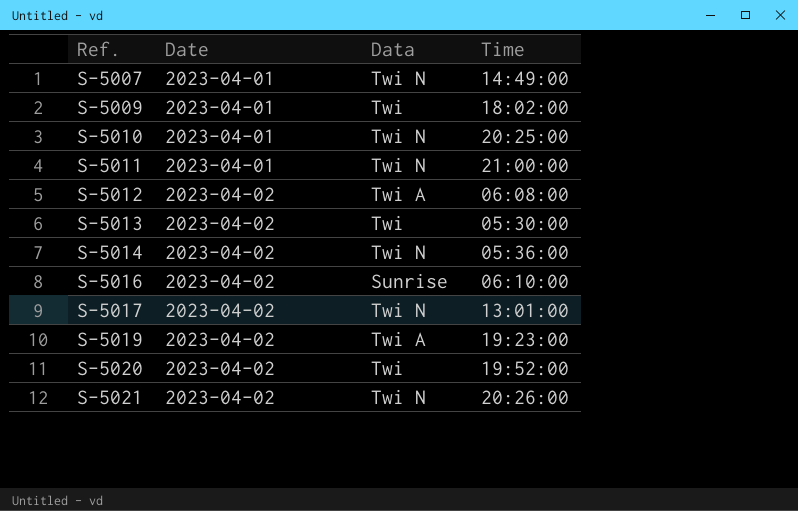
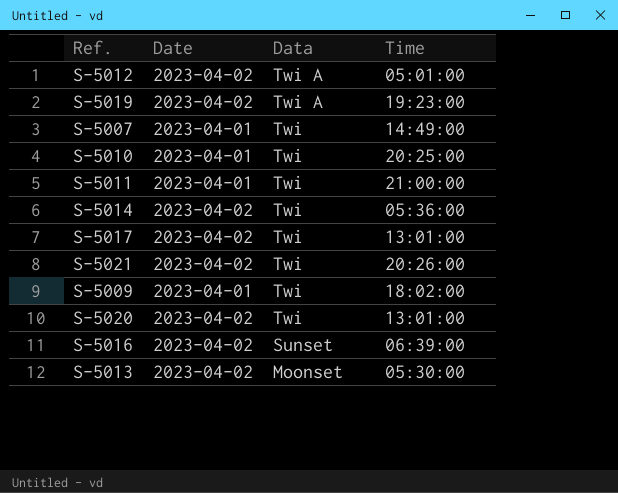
row order: Ref. ascending -> Data descending
S-5012 | Time: 06:08:00 -> 05:01:00
S-5007 | Data: Twi N -> Twi
S-5010 | Data: Twi N -> Twi
S-5011 | Data: Twi N -> Twi
S-5014 | Data: Twi N -> Twi
S-5017 | Data: Twi N -> Twi
S-5021 | Data: Twi N -> Twi
S-5020 | Time: 19:52:00 -> 13:01:00
S-5016 | Data: Sunrise -> Sunset
S-5016 | Time: 06:10:00 -> 06:39:00
S-5013 | Data: Twi -> Moonset

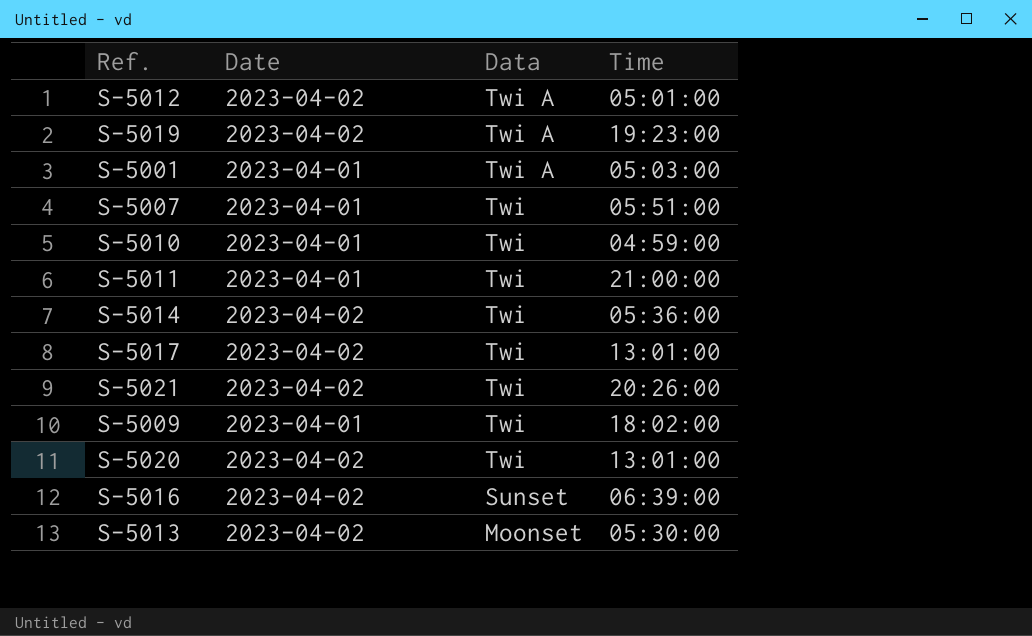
row S-5001: none -> 2023-04-01 | Twi A | 05:03:00
S-5007 | Time: 14:49:00 -> 05:51:00
S-5010 | Time: 20:25:00 -> 04:59:00

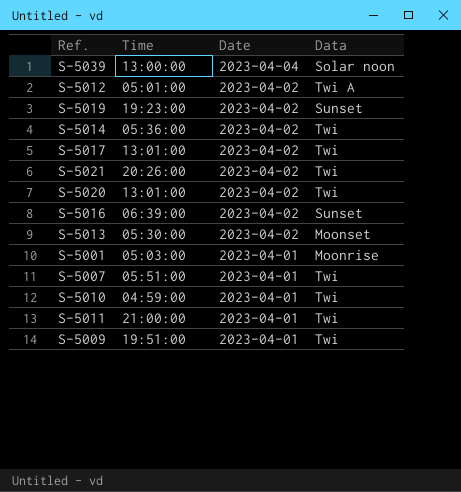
row order: Data descending -> Date descending
column Time | position: 4 -> 2
row S-5039: none -> 13:00:00 | 2023-04-04 | Solar noon
S-5019 | Data: Twi A -> Sunset
S-5001 | Data: Twi A -> Moonrise
S-5009 | Time: 18:02:00 -> 19:51:00

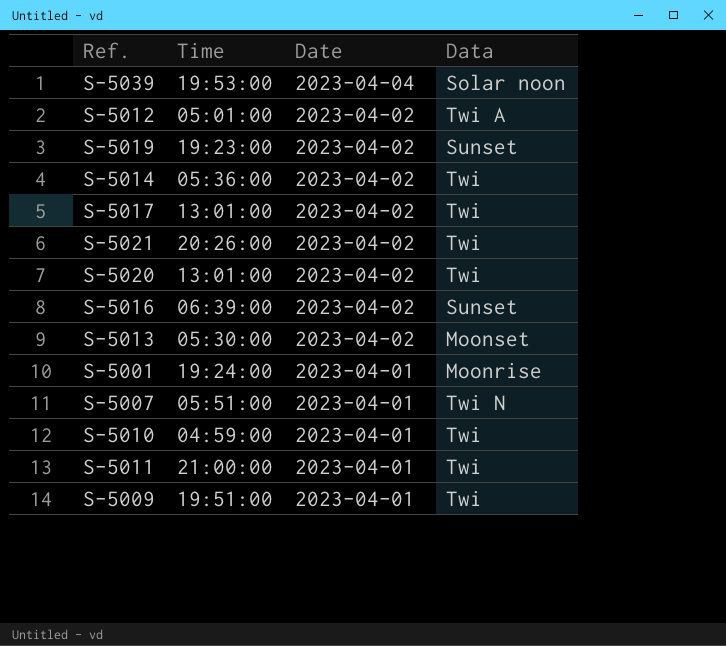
S-5039 | Time: 13:00:00 -> 19:53:00
S-5001 | Time: 05:03:00 -> 19:24:00
S-5007 | Data: Twi -> Twi N

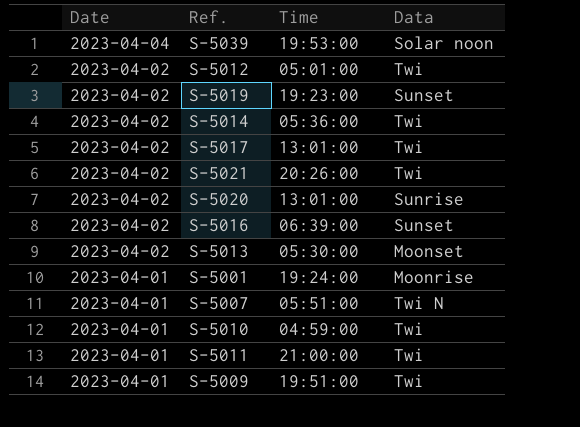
column Date | position: 3 -> 1
S-5012 | Data: Twi A -> Twi
S-5020 | Data: Twi -> Sunrise

